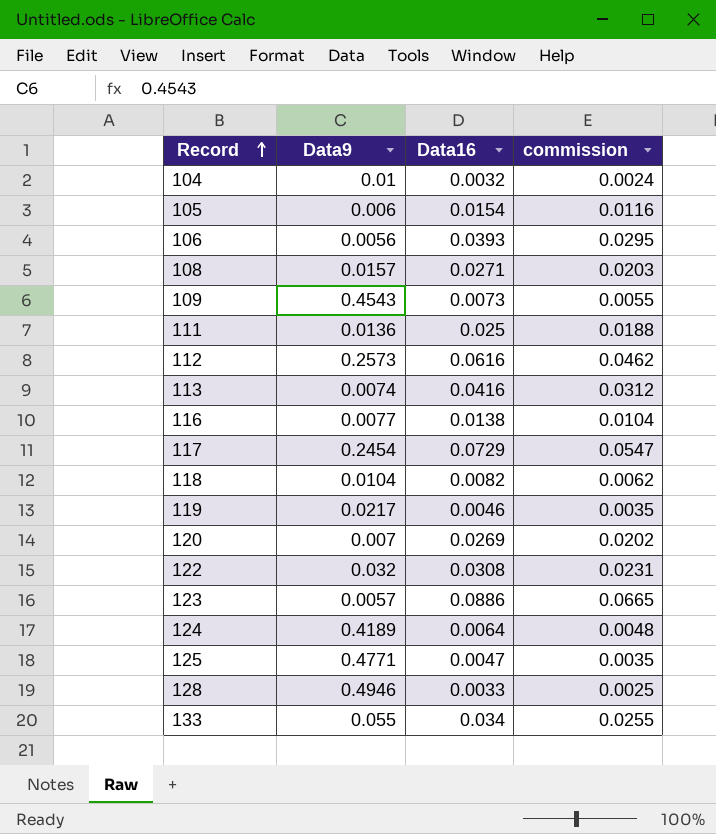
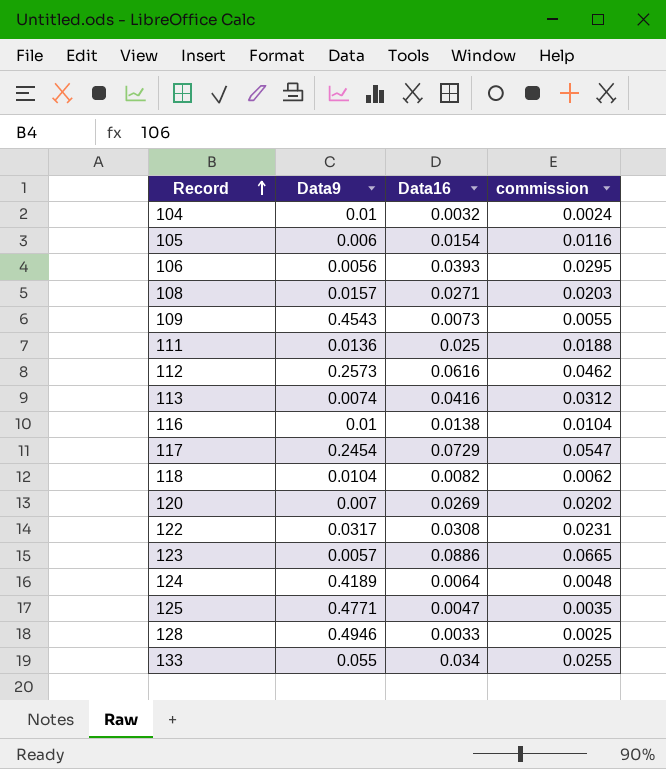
row 119: 0.0217 | 0.0046 | 0.0035 -> none
116 | Data9: 0.0077 -> 0.01
122 | Data9: 0.032 -> 0.0317

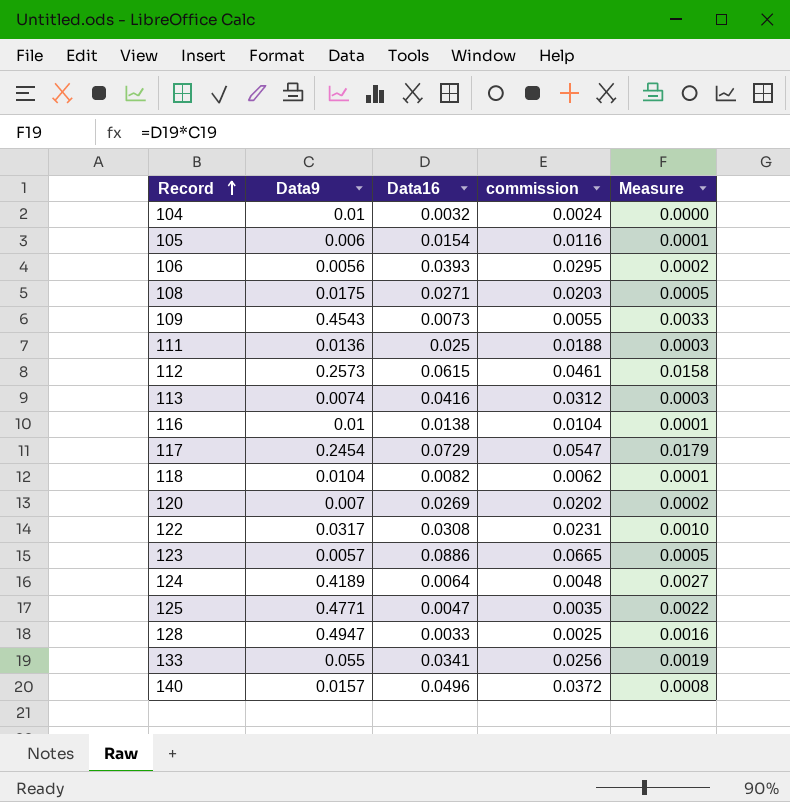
column Measure | formula: none -> [Data9] * [Data16]
108 | Data9: 0.0157 -> 0.0175
112 | Data16: 0.0616 -> 0.0615
112 | commission: 0.0462 -> 0.0461
128 | Data9: 0.4946 -> 0.4947
133 | Data16: 0.034 -> 0.0341
133 | commission: 0.0255 -> 0.0256
row 140: none -> 0.0157 | 0.0496 | 0.0372 | 0.0008

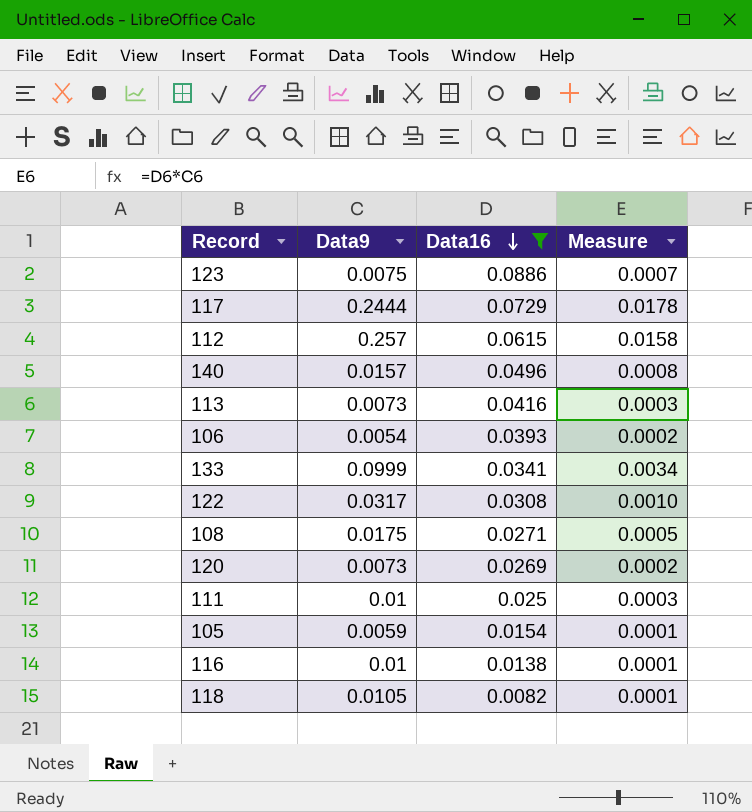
filter: none -> Data16 >= 0.0082
row order: Record ascending -> Data16 descending
column commission | formula: [Data16] * 0.75 -> none
123 | Data9: 0.0057 -> 0.0075
123 | Measure: 0.0005 -> 0.0007
117 | Data9: 0.2454 -> 0.2444
117 | Measure: 0.0179 -> 0.0178
112 | Data9: 0.2573 -> 0.257
113 | Data9: 0.0074 -> 0.0073
106 | Data9: 0.0056 -> 0.0054
133 | Data9: 0.055 -> 0.0999
133 | Measure: 0.0019 -> 0.0034
120 | Data9: 0.007 -> 0.0073
111 | Data9: 0.0136 -> 0.01
105 | Data9: 0.006 -> 0.0059
118 | Data9: 0.0104 -> 0.0105

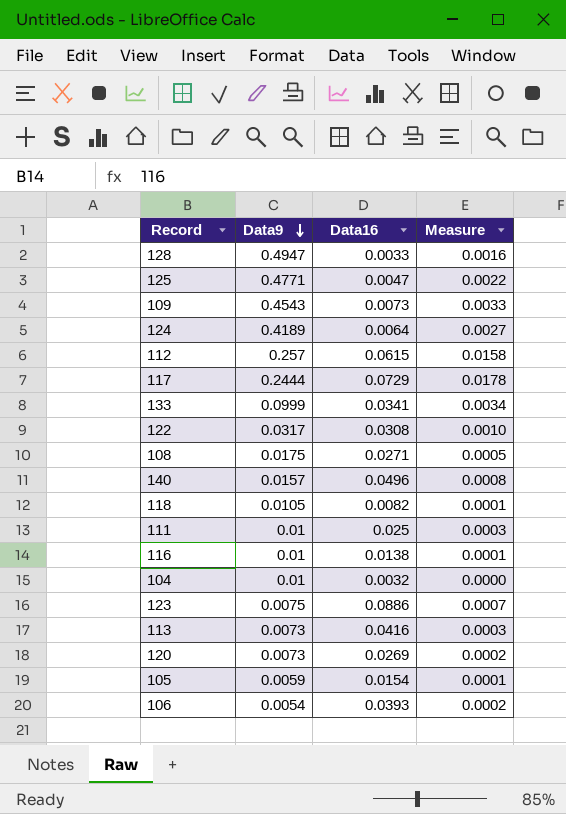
filter: Data16 >= 0.0082 -> none
row order: Data16 descending -> Data9 descending

